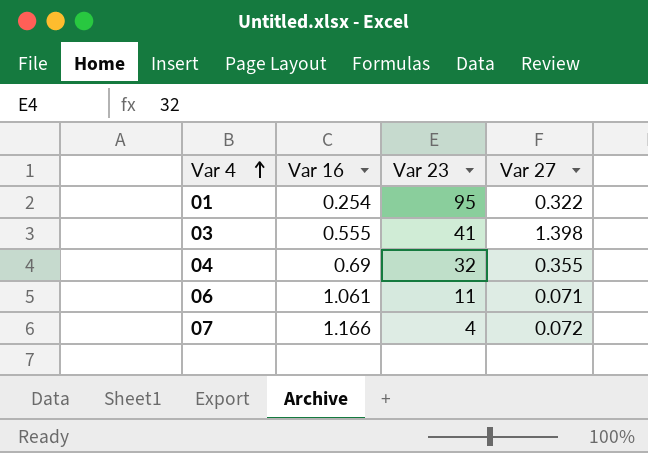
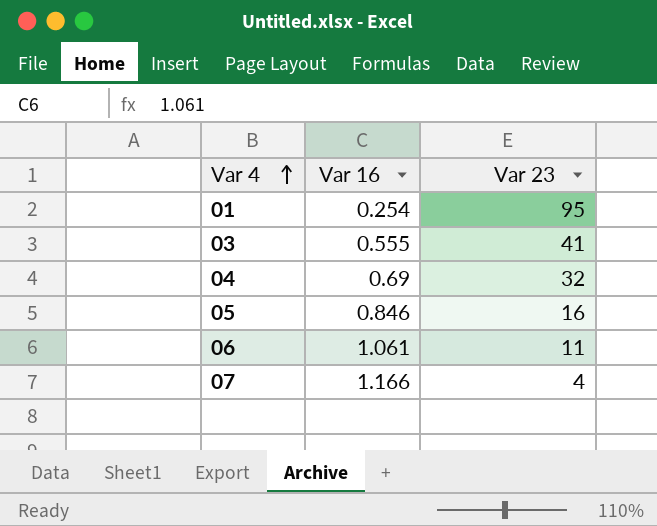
column Var 27 | position: 4 -> none
row 05: none -> 0.846 | 16

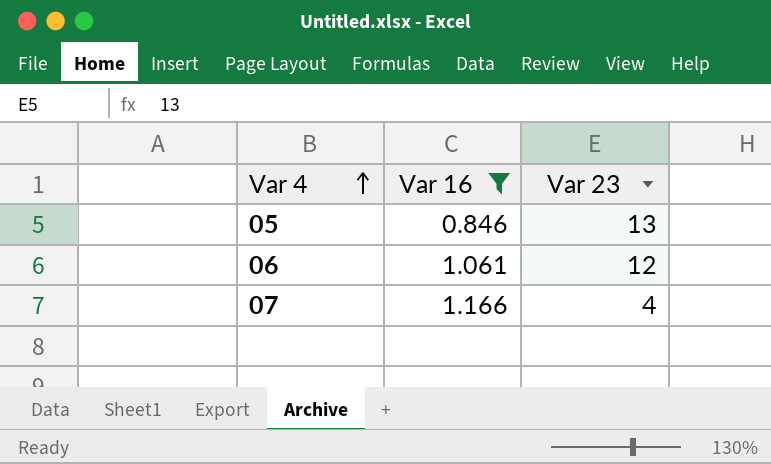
filter: none -> Var 16 >= 0.846
05 | Var 23: 16 -> 13
06 | Var 23: 11 -> 12

